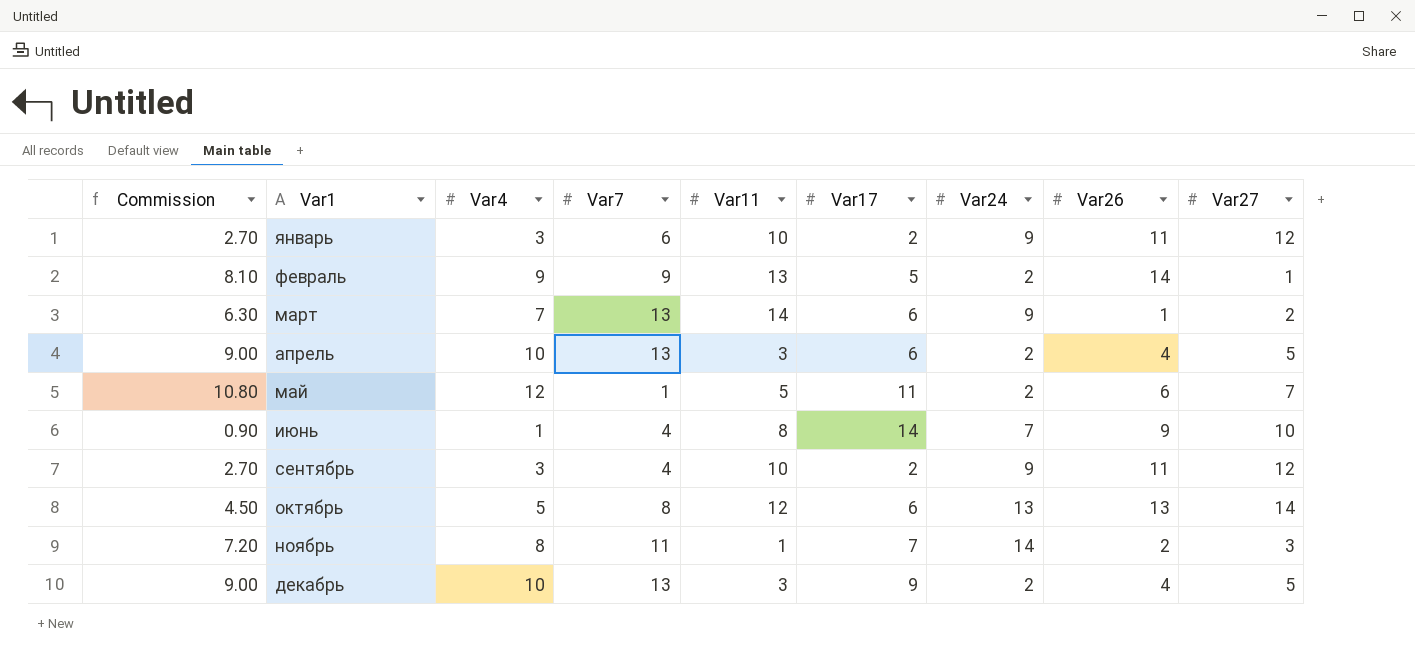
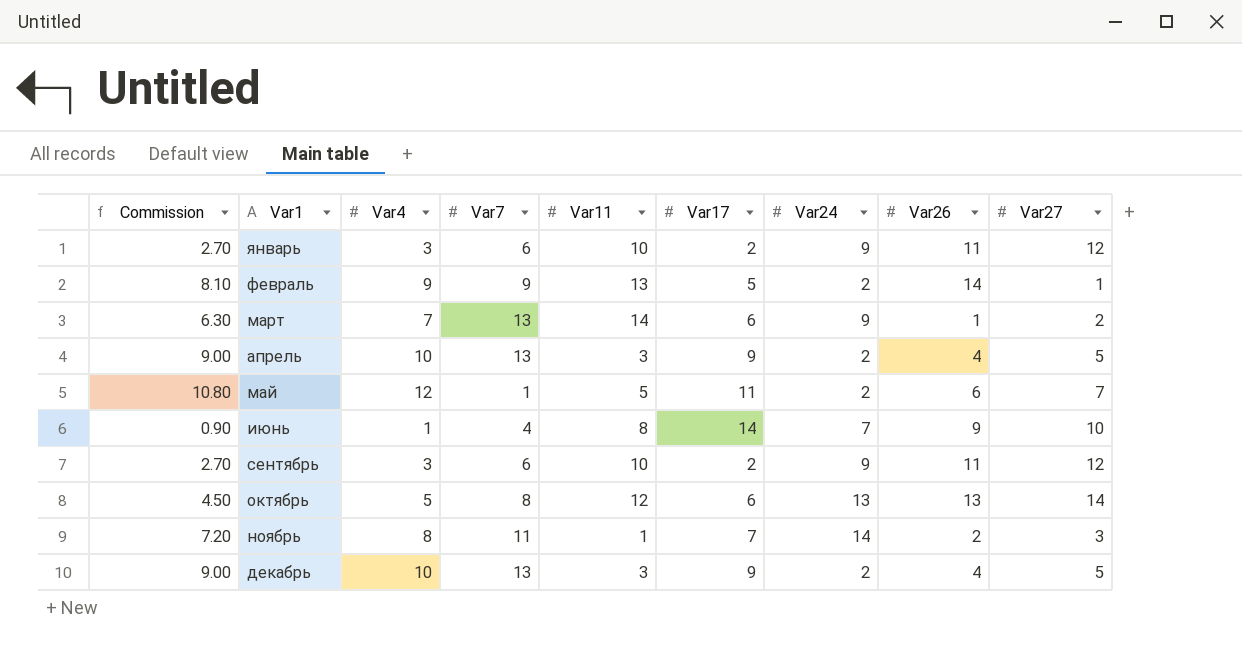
апрель | Var17: 6 -> 9
сентябрь | Var7: 4 -> 6

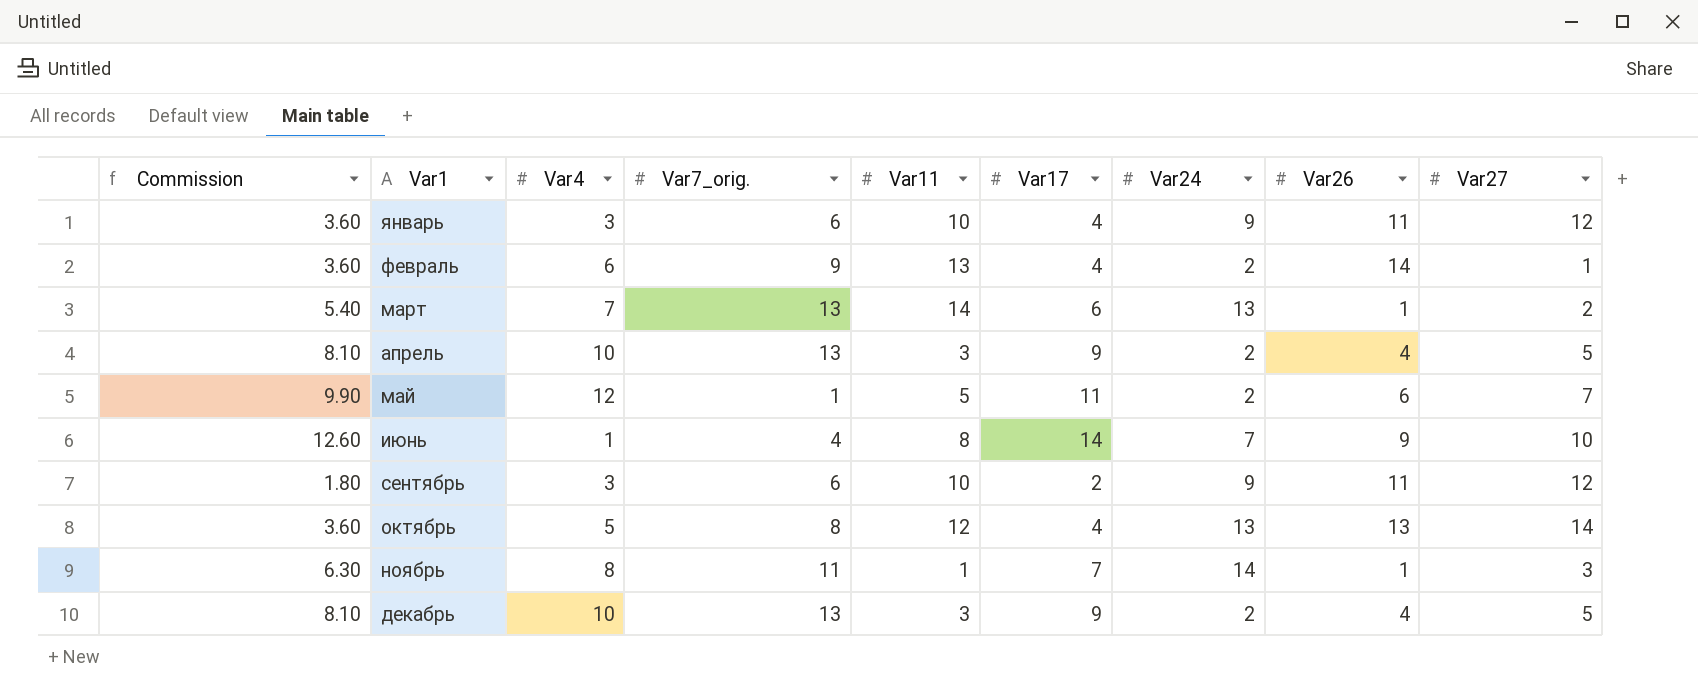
column Commission | formula: [Var4] * 0.9 -> [Var17] * 0.9
column name: Var7 -> Var7_orig.
январь | Var17: 2 -> 4
февраль | Var4: 9 -> 6
февраль | Var17: 5 -> 4
март | Var24: 9 -> 13
октябрь | Var17: 6 -> 4
ноябрь | Var26: 2 -> 1

